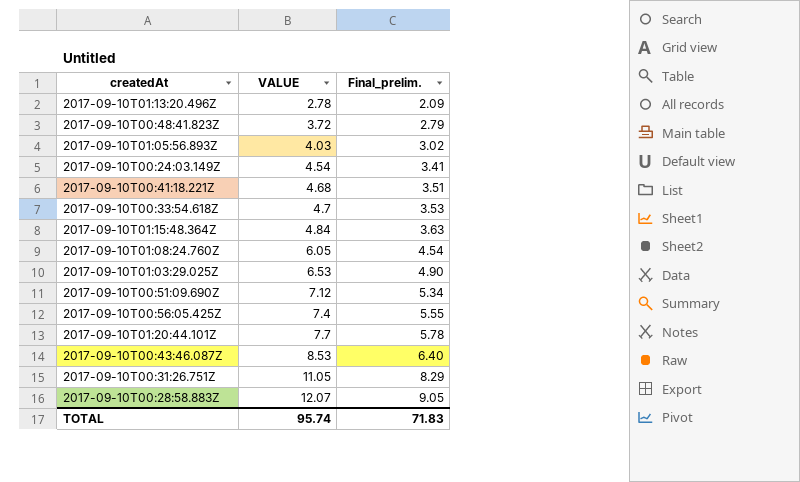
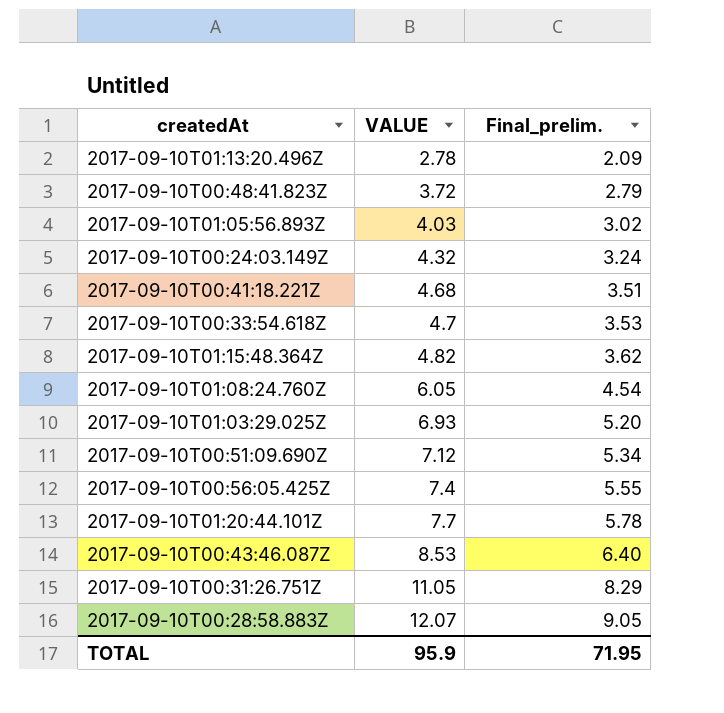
2017-09-10T00:24:03.149Z | VALUE: 4.54 -> 4.32
2017-09-10T00:24:03.149Z | Final_prelim.: 3.41 -> 3.24
2017-09-10T01:15:48.364Z | VALUE: 4.84 -> 4.82
2017-09-10T01:15:48.364Z | Final_prelim.: 3.63 -> 3.62
2017-09-10T01:03:29.025Z | VALUE: 6.53 -> 6.93
2017-09-10T01:03:29.025Z | Final_prelim.: 4.90 -> 5.20
TOTAL | VALUE: 95.74 -> 95.9
TOTAL | Final_prelim.: 71.83 -> 71.95

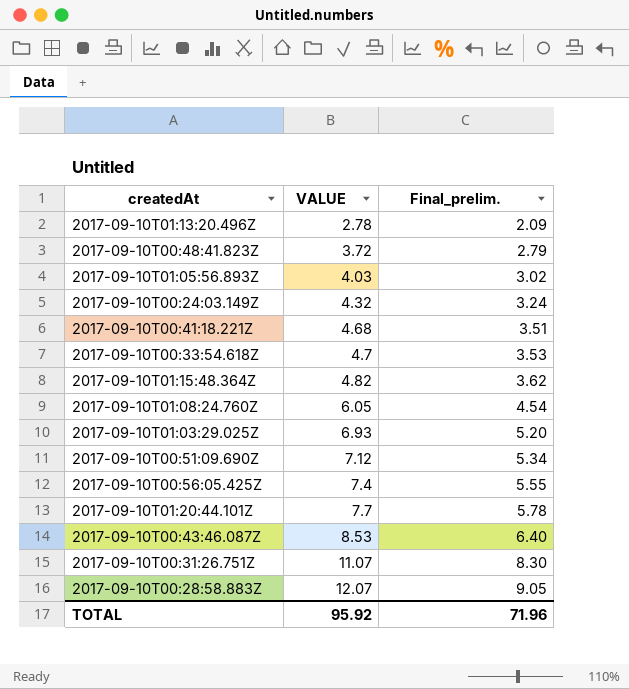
2017-09-10T00:31:26.751Z | VALUE: 11.05 -> 11.07
2017-09-10T00:31:26.751Z | Final_prelim.: 8.29 -> 8.30
TOTAL | VALUE: 95.9 -> 95.92
TOTAL | Final_prelim.: 71.95 -> 71.96

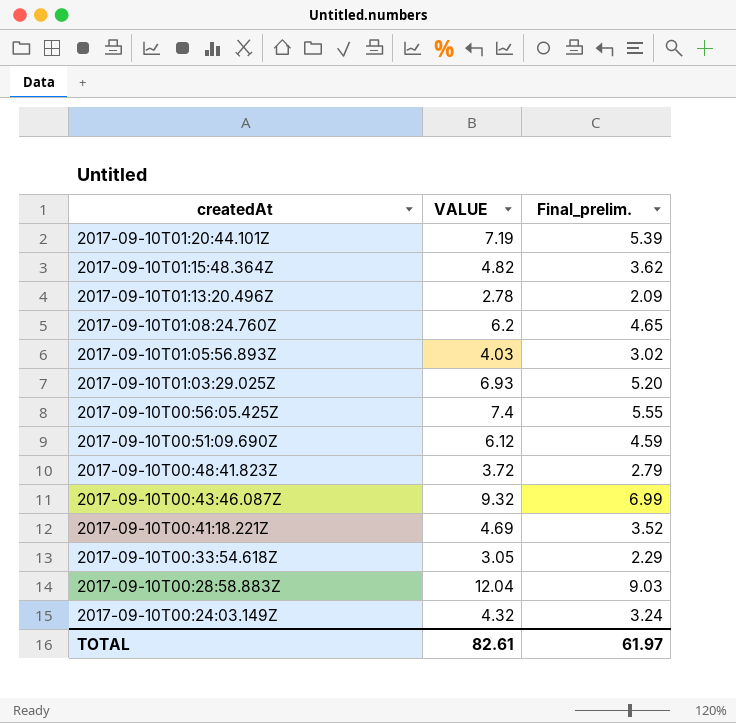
row order: VALUE ascending -> createdAt descending
row 2017-09-10T00:31:26.751Z: 11.07 | 8.30 -> none
2017-09-10T01:20:44.101Z | VALUE: 7.7 -> 7.19
2017-09-10T01:20:44.101Z | Final_prelim.: 5.78 -> 5.39
2017-09-10T01:08:24.760Z | VALUE: 6.05 -> 6.2
2017-09-10T01:08:24.760Z | Final_prelim.: 4.54 -> 4.65
2017-09-10T00:51:09.690Z | VALUE: 7.12 -> 6.12
2017-09-10T00:51:09.690Z | Final_prelim.: 5.34 -> 4.59
2017-09-10T00:43:46.087Z | VALUE: 8.53 -> 9.32
2017-09-10T00:43:46.087Z | Final_prelim.: 6.40 -> 6.99
2017-09-10T00:41:18.221Z | VALUE: 4.68 -> 4.69
2017-09-10T00:41:18.221Z | Final_prelim.: 3.51 -> 3.52
2017-09-10T00:33:54.618Z | VALUE: 4.7 -> 3.05
2017-09-10T00:33:54.618Z | Final_prelim.: 3.53 -> 2.29
2017-09-10T00:28:58.883Z | VALUE: 12.07 -> 12.04
2017-09-10T00:28:58.883Z | Final_prelim.: 9.05 -> 9.03
TOTAL | VALUE: 95.92 -> 82.61
TOTAL | Final_prelim.: 71.96 -> 61.97

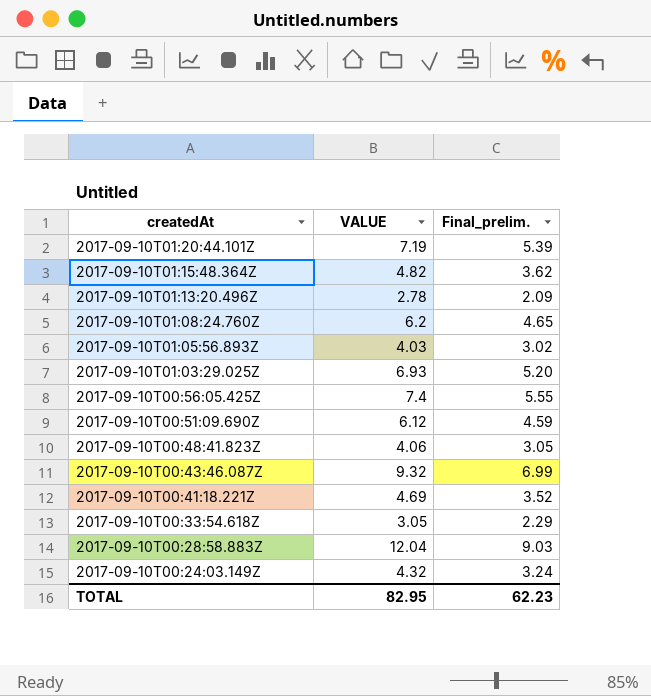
2017-09-10T00:48:41.823Z | VALUE: 3.72 -> 4.06
2017-09-10T00:48:41.823Z | Final_prelim.: 2.79 -> 3.05
TOTAL | VALUE: 82.61 -> 82.95
TOTAL | Final_prelim.: 61.97 -> 62.23

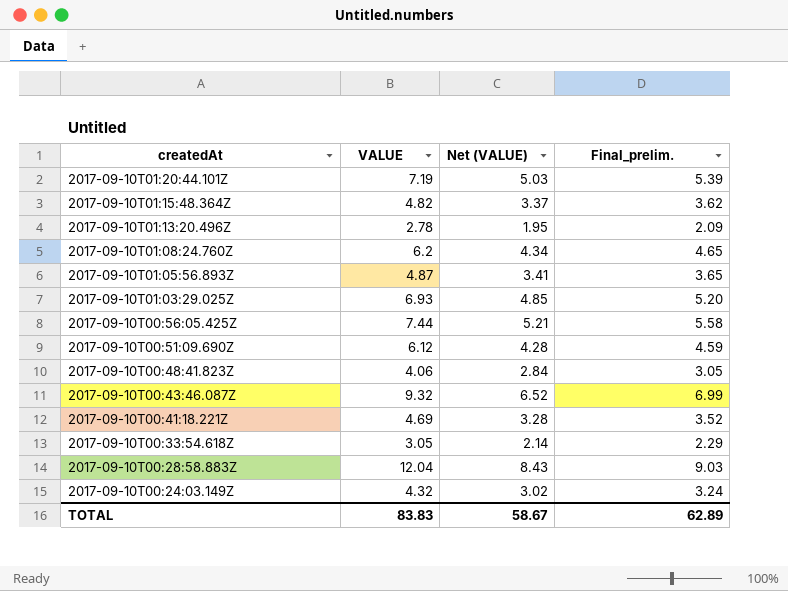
column Net (VALUE) | formula: none -> [VALUE] * 0.7
2017-09-10T01:05:56.893Z | VALUE: 4.03 -> 4.87
2017-09-10T01:05:56.893Z | Final_prelim.: 3.02 -> 3.65
2017-09-10T00:56:05.425Z | VALUE: 7.4 -> 7.44
2017-09-10T00:56:05.425Z | Final_prelim.: 5.55 -> 5.58
TOTAL | VALUE: 82.95 -> 83.83
TOTAL | Final_prelim.: 62.23 -> 62.89

